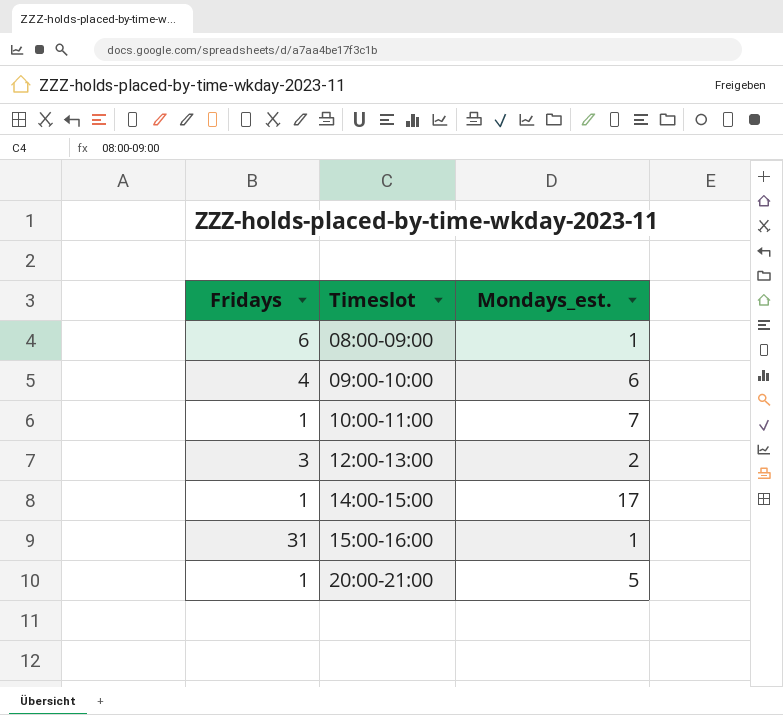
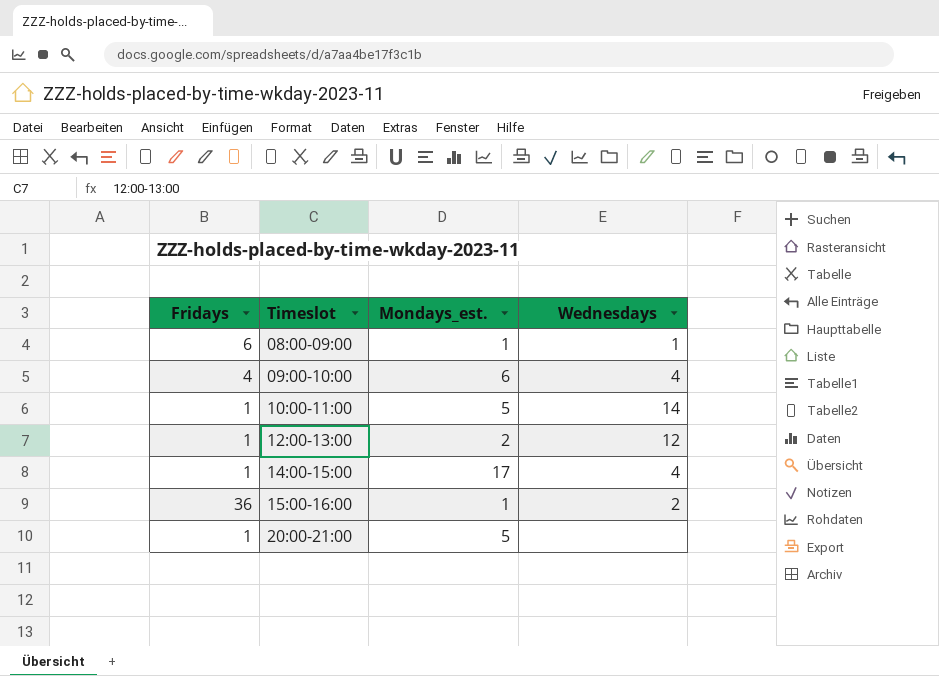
column Wednesdays | position: none -> 4
10:00-11:00 | Mondays_est.: 7 -> 5
12:00-13:00 | Fridays: 3 -> 1
15:00-16:00 | Fridays: 31 -> 36

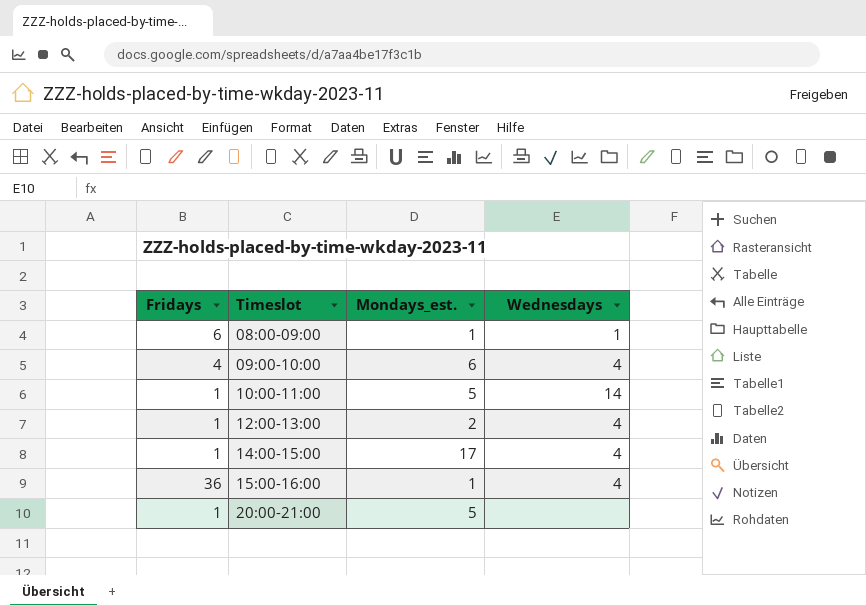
12:00-13:00 | Wednesdays: 12 -> 4
15:00-16:00 | Wednesdays: 2 -> 4

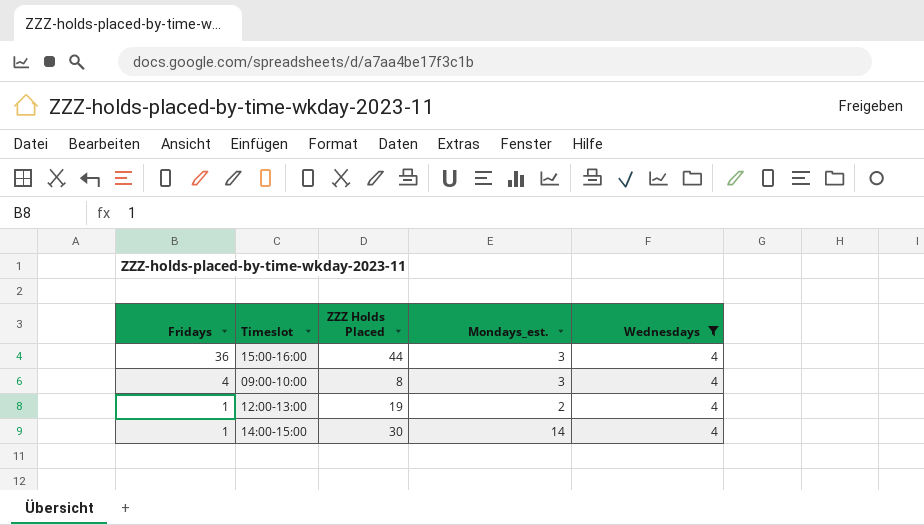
filter: none -> Wednesdays = 4
row order: Timeslot ascending -> Fridays descending
column ZZZ Holds Placed | position: none -> 3
15:00-16:00 | Mondays_est.: 1 -> 3
09:00-10:00 | Mondays_est.: 6 -> 3
14:00-15:00 | Mondays_est.: 17 -> 14

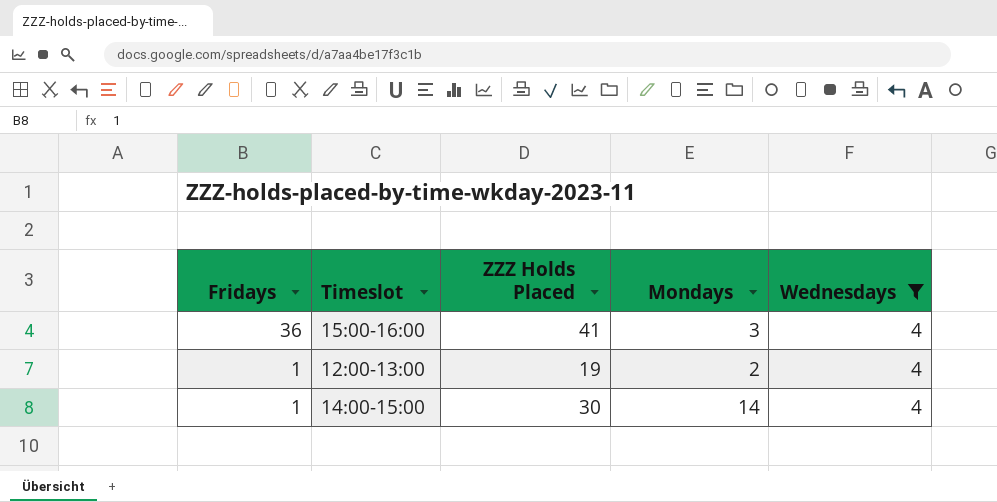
column name: Mondays_est. -> Mondays
row 09:00-10:00: 4 | 8 | 3 | 4 -> none
15:00-16:00 | ZZZ Holds Placed: 44 -> 41

